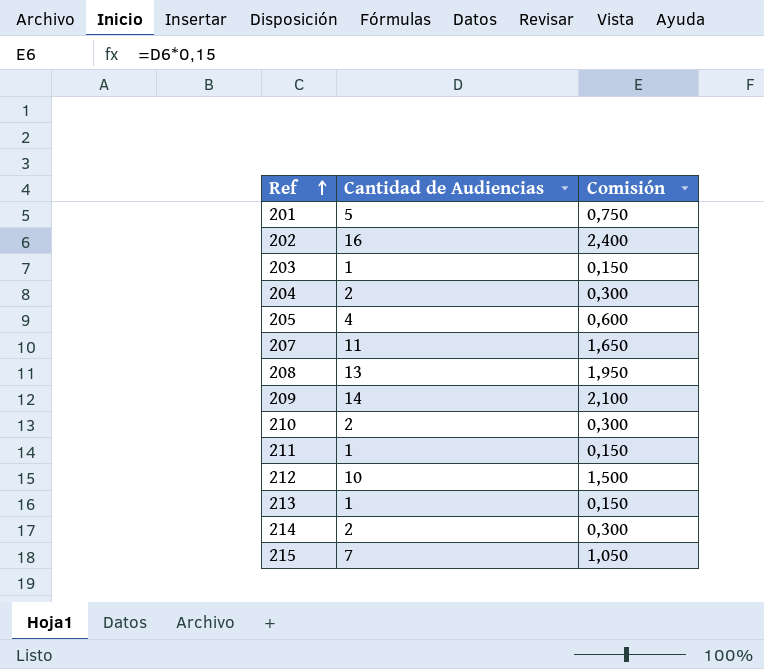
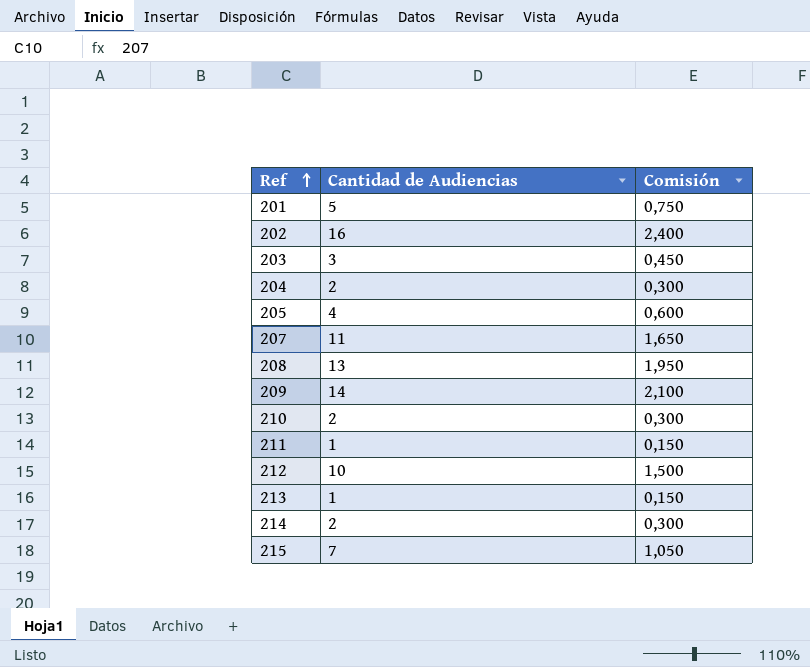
203 | Cantidad de Audiencias: 1 -> 3
203 | Comisión: 0,150 -> 0,450

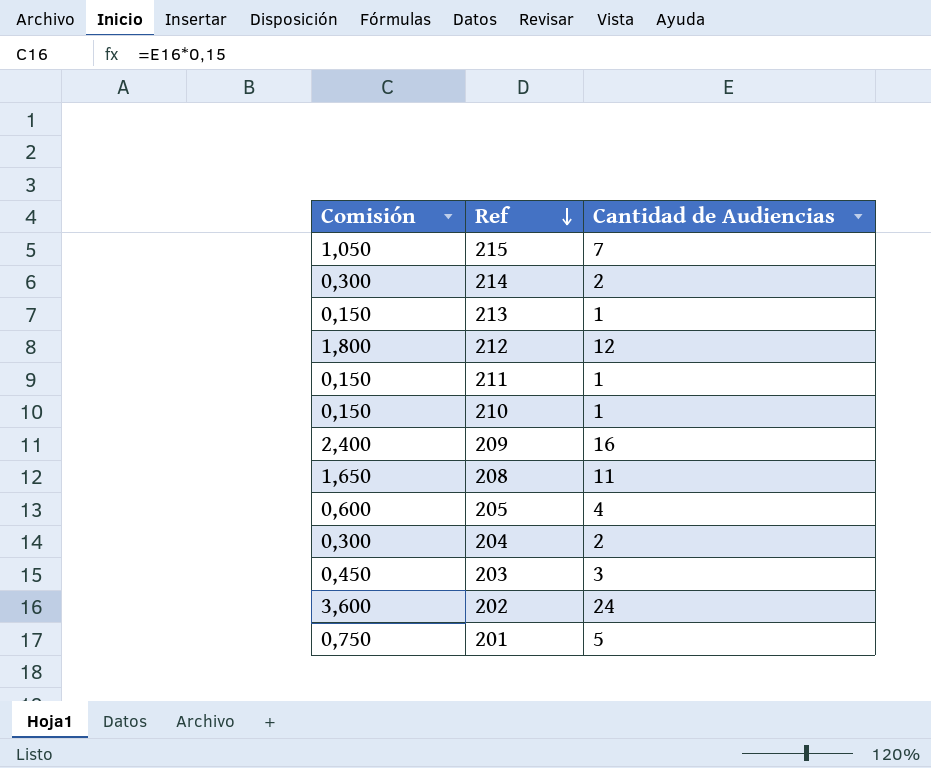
row order: Ref ascending -> Ref descending
column Comisión | position: 3 -> 1
row 207: 11 | 1,650 -> none
212 | Comisión: 1,500 -> 1,800
212 | Cantidad de Audiencias: 10 -> 12
210 | Comisión: 0,300 -> 0,150
210 | Cantidad de Audiencias: 2 -> 1
209 | Comisión: 2,100 -> 2,400
209 | Cantidad de Audiencias: 14 -> 16
208 | Comisión: 1,950 -> 1,650
208 | Cantidad de Audiencias: 13 -> 11
202 | Comisión: 2,400 -> 3,600
202 | Cantidad de Audiencias: 16 -> 24

